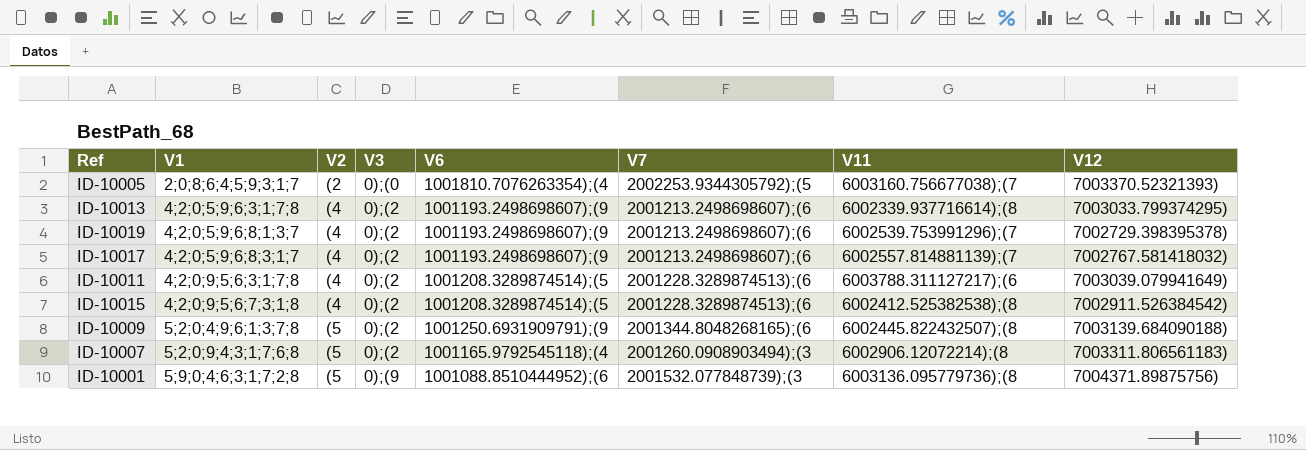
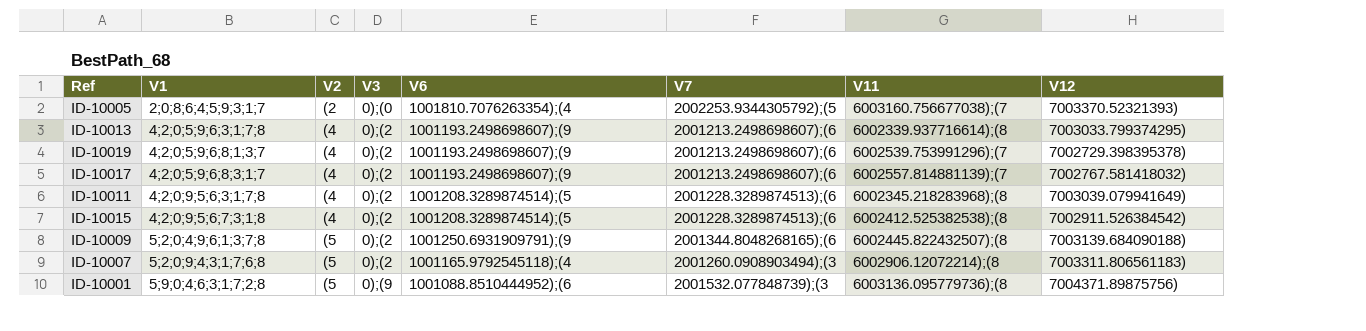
ID-10011 | V11: 6003788.311127217);(6 -> 6002345.218283968);(8

